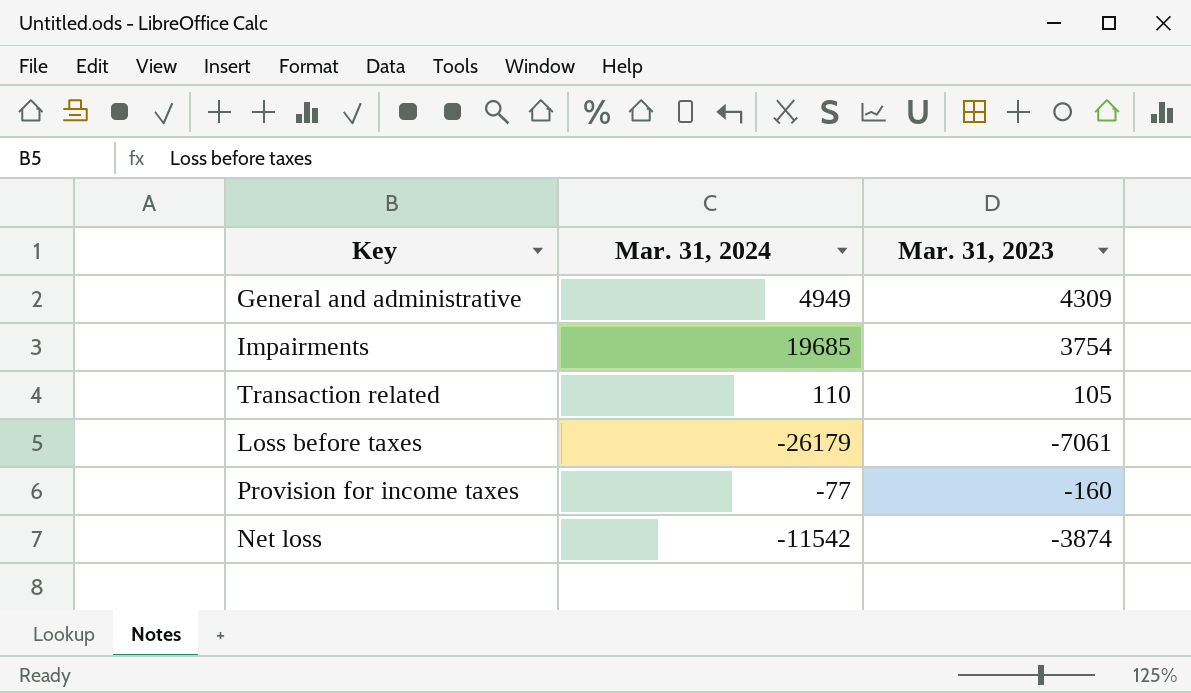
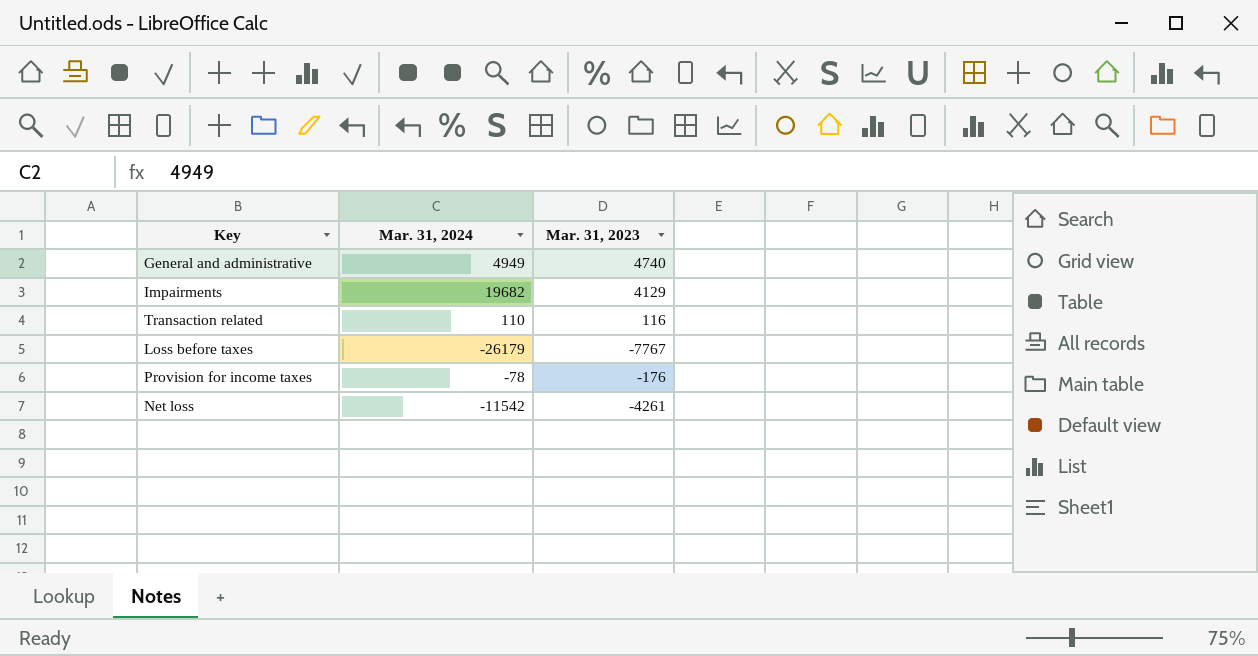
General and administrative | Mar. 31, 2023: 4309 -> 4740
Impairments | Mar. 31, 2024: 19685 -> 19682
Impairments | Mar. 31, 2023: 3754 -> 4129
Transaction related | Mar. 31, 2023: 105 -> 116
Loss before taxes | Mar. 31, 2023: -7061 -> -7767
Provision for income taxes | Mar. 31, 2024: -77 -> -78
Provision for income taxes | Mar. 31, 2023: -160 -> -176
Net loss | Mar. 31, 2023: -3874 -> -4261

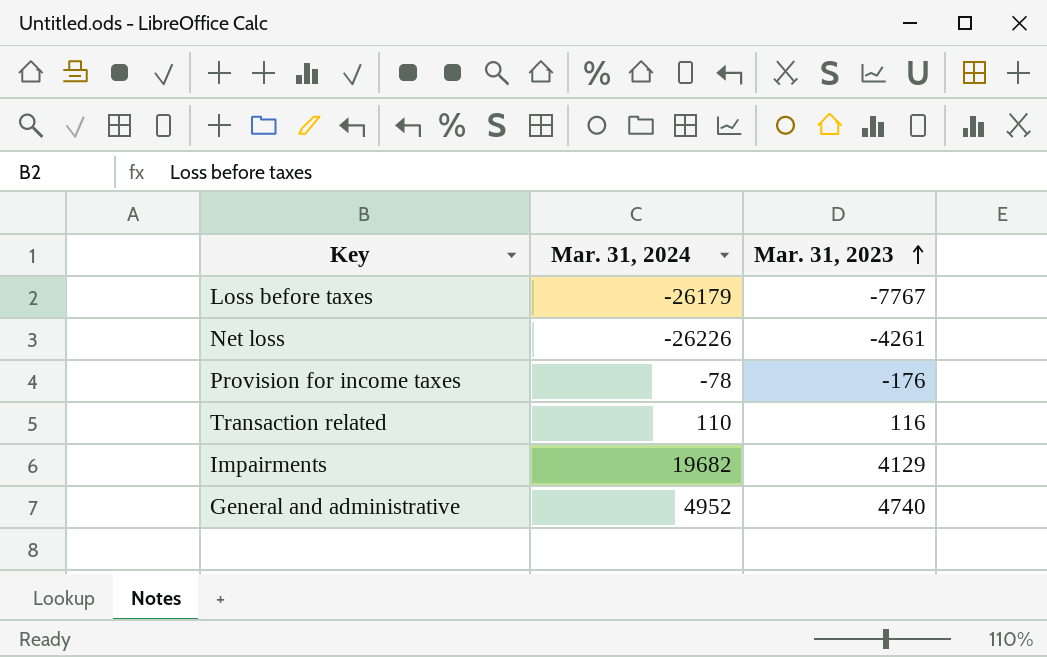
row order: none -> Mar. 31, 2023 ascending
Net loss | Mar. 31, 2024: -11542 -> -26226
General and administrative | Mar. 31, 2024: 4949 -> 4952

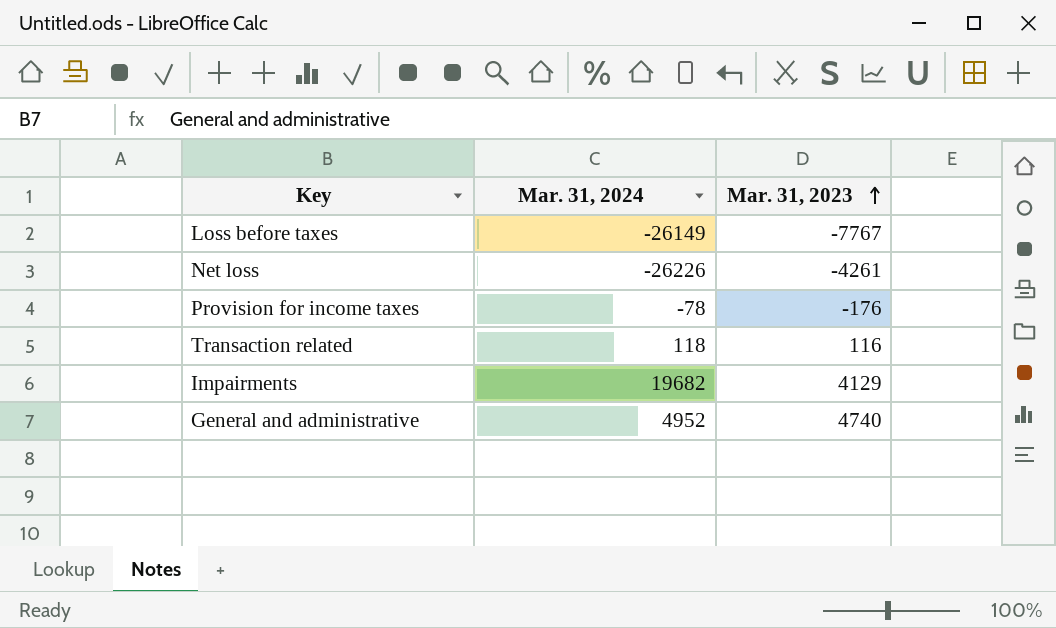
Loss before taxes | Mar. 31, 2024: -26179 -> -26149
Transaction related | Mar. 31, 2024: 110 -> 118

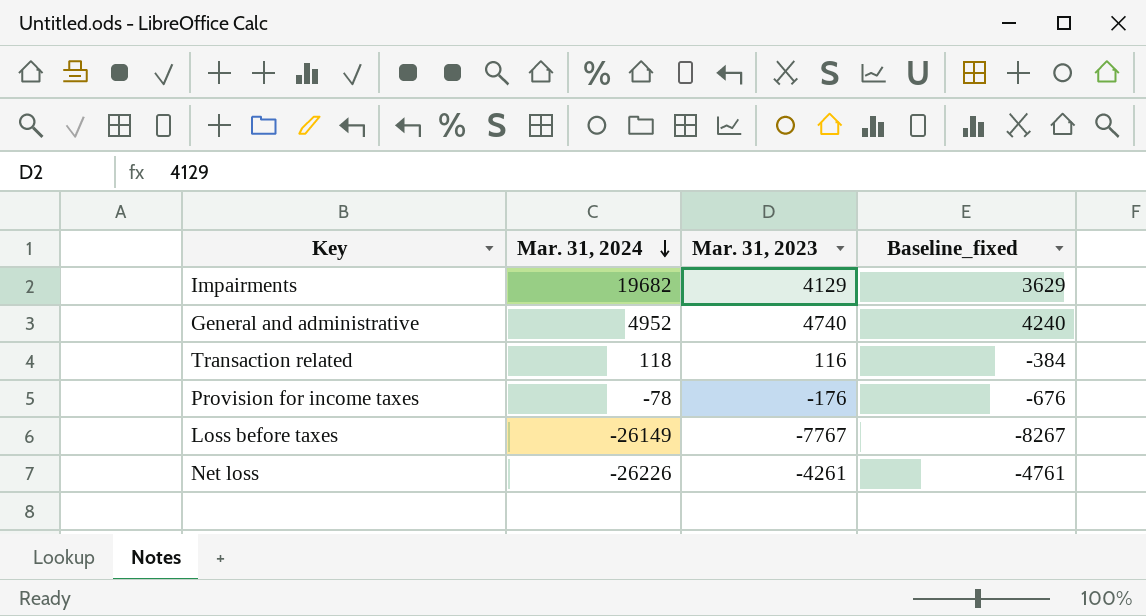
row order: Mar. 31, 2023 ascending -> Mar. 31, 2024 descending
column Baseline_fixed | formula: none -> [Mar. 31, 2023] - 500

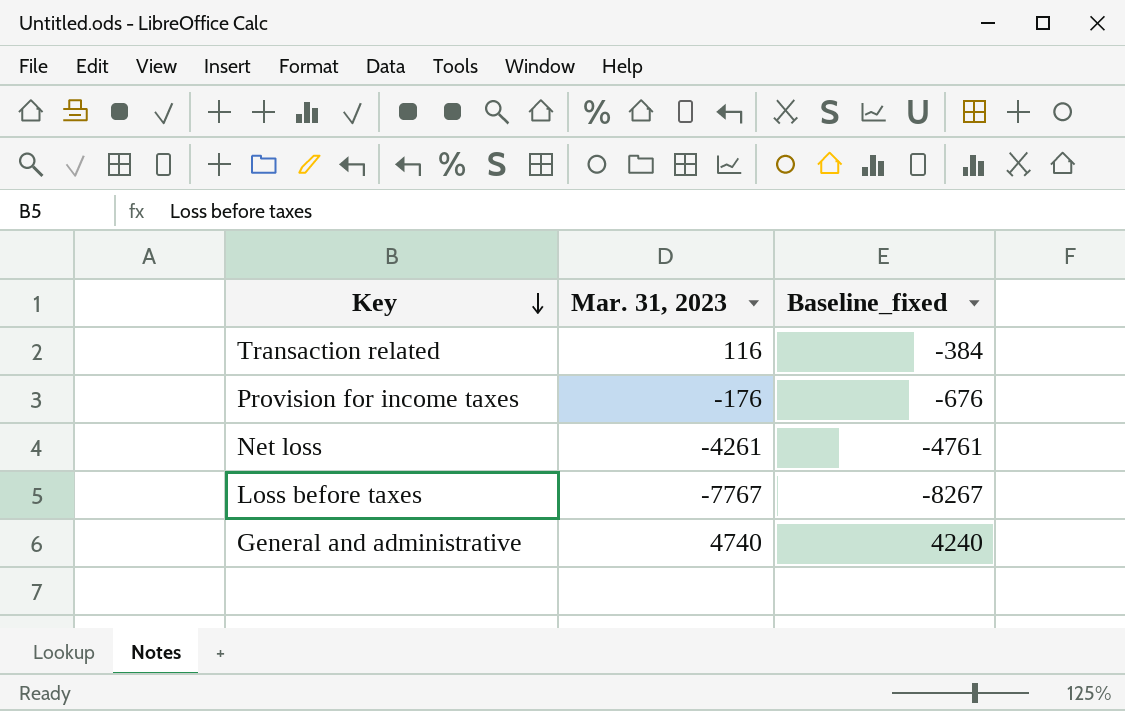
row order: Mar. 31, 2024 descending -> Key descending
column Mar. 31, 2024 | position: 2 -> none
row Impairments: 19682 | 4129 | 3629 -> none

